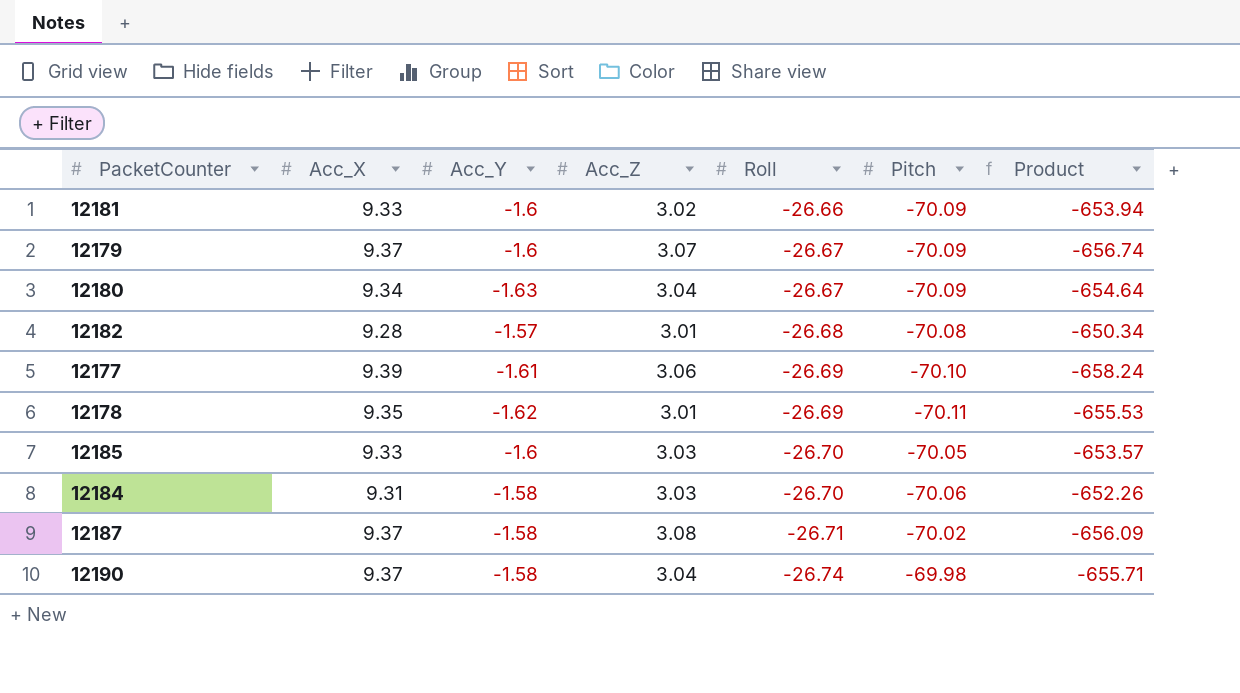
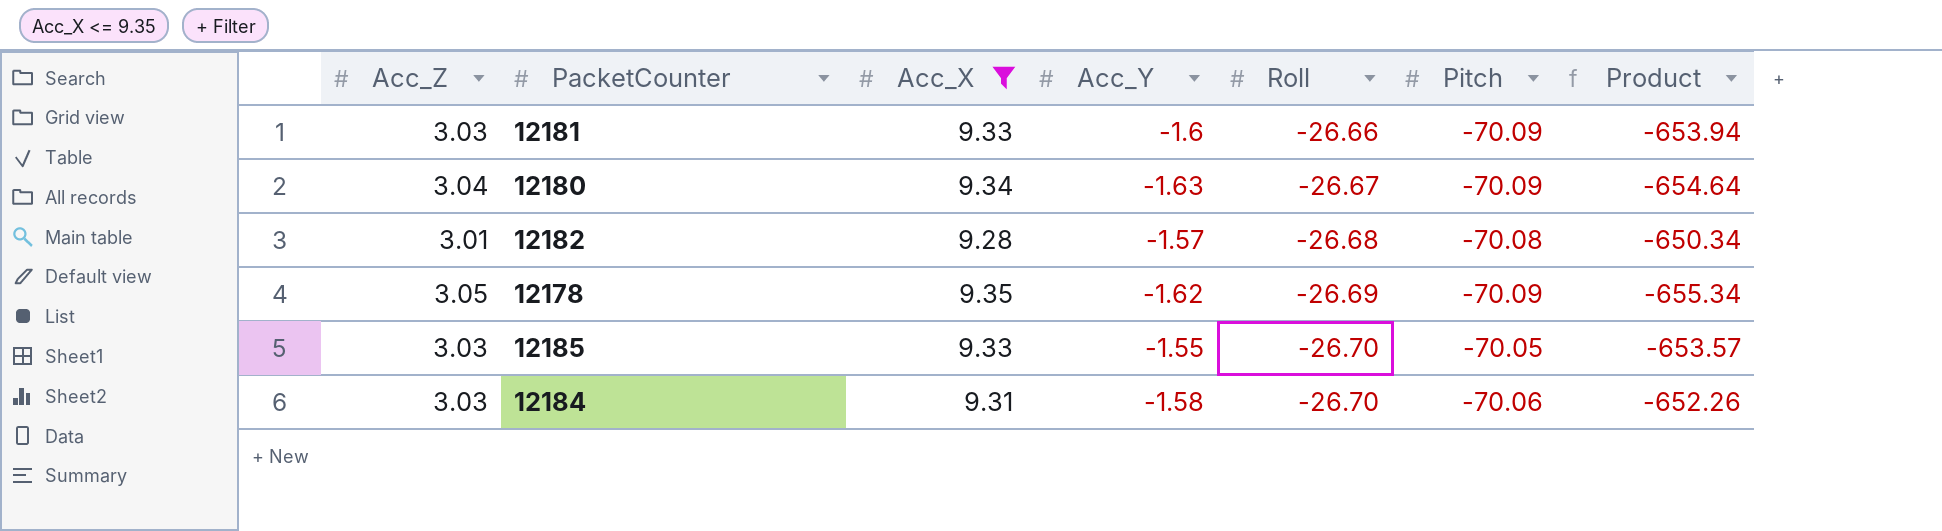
filter: none -> Acc_X <= 9.35
column Acc_Z | position: 4 -> 1
12181 | Acc_Z: 3.02 -> 3.03
12178 | Acc_Z: 3.01 -> 3.05
12178 | Pitch: -70.11 -> -70.09
12178 | Product: -655.53 -> -655.34
12185 | Acc_Y: -1.6 -> -1.55

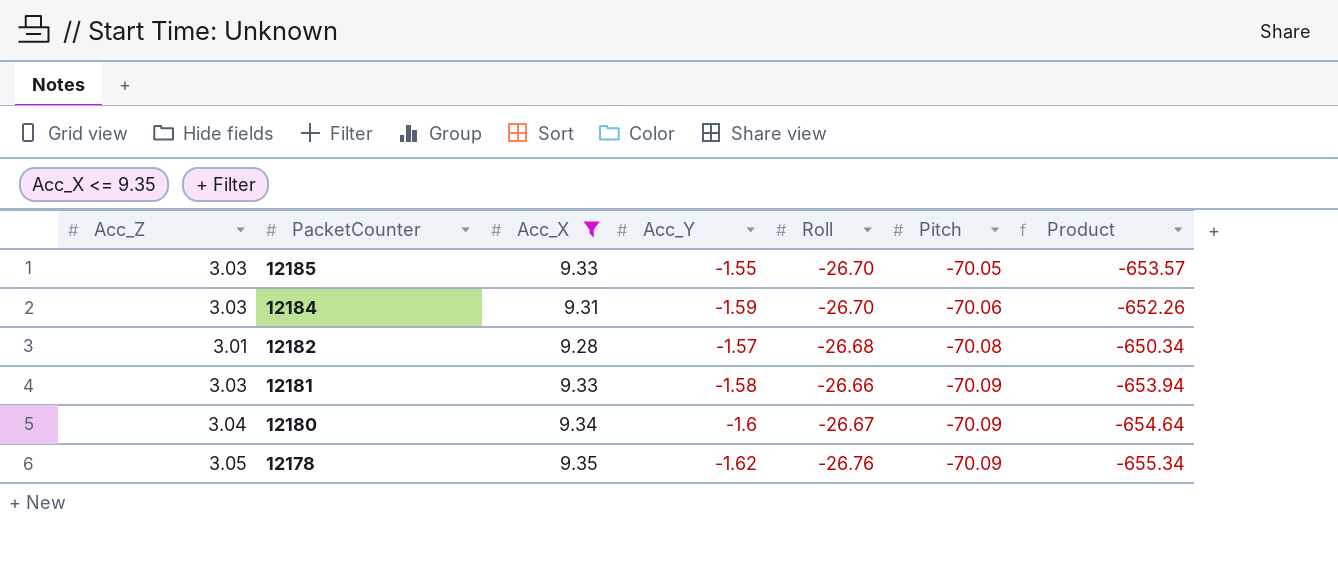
row order: Roll descending -> PacketCounter descending
12184 | Acc_Y: -1.58 -> -1.59
12181 | Acc_Y: -1.6 -> -1.58
12180 | Acc_Y: -1.63 -> -1.6
12178 | Roll: -26.69 -> -26.76

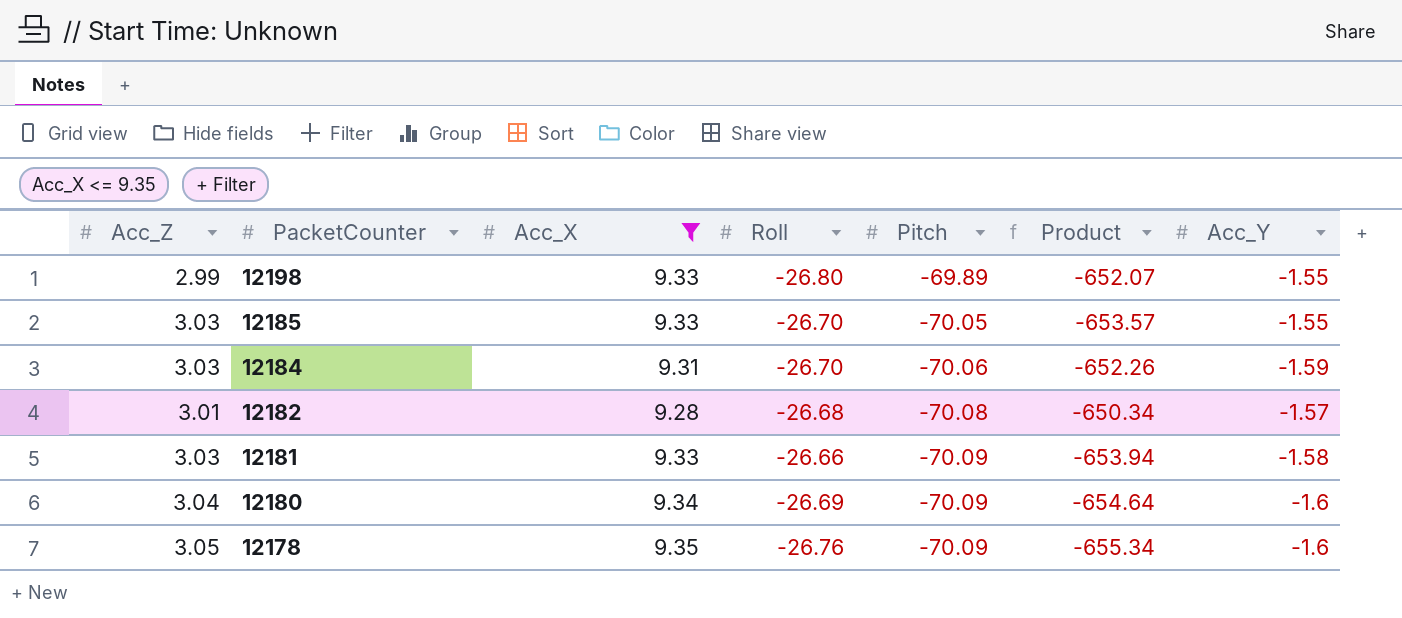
column Acc_Y | position: 4 -> 7
row 12198: none -> 2.99 | 9.33 | -26.80 | -69.89 | -652.07 | -1.55
12180 | Roll: -26.67 -> -26.69
12178 | Acc_Y: -1.62 -> -1.6

